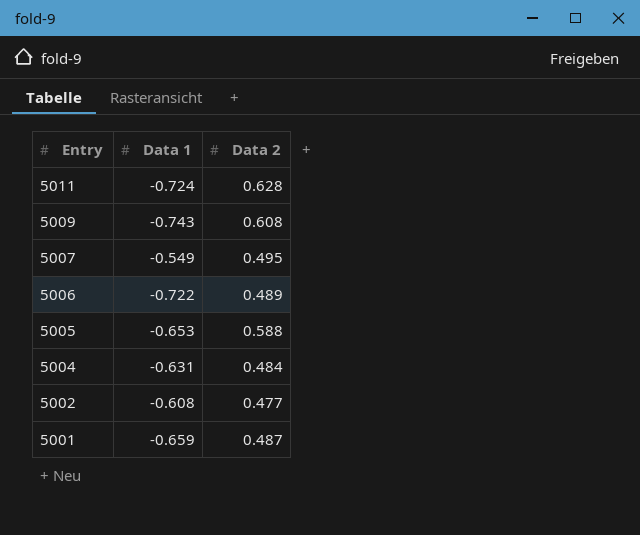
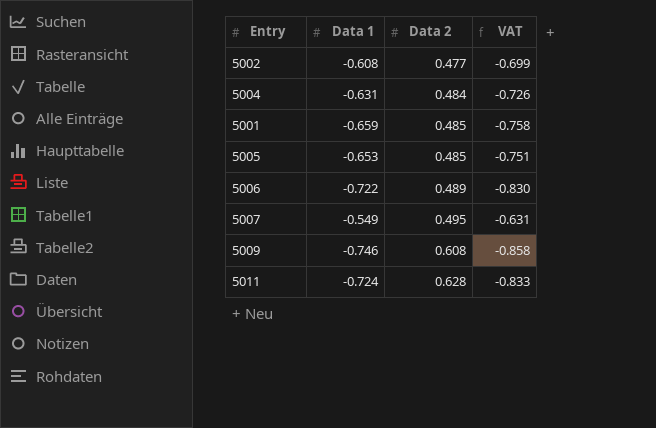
row order: Entry descending -> Data 2 ascending
column VAT | formula: none -> [Data 1] * 1.15
5001 | Data 2: 0.487 -> 0.485
5005 | Data 2: 0.588 -> 0.485
5009 | Data 1: -0.743 -> -0.746

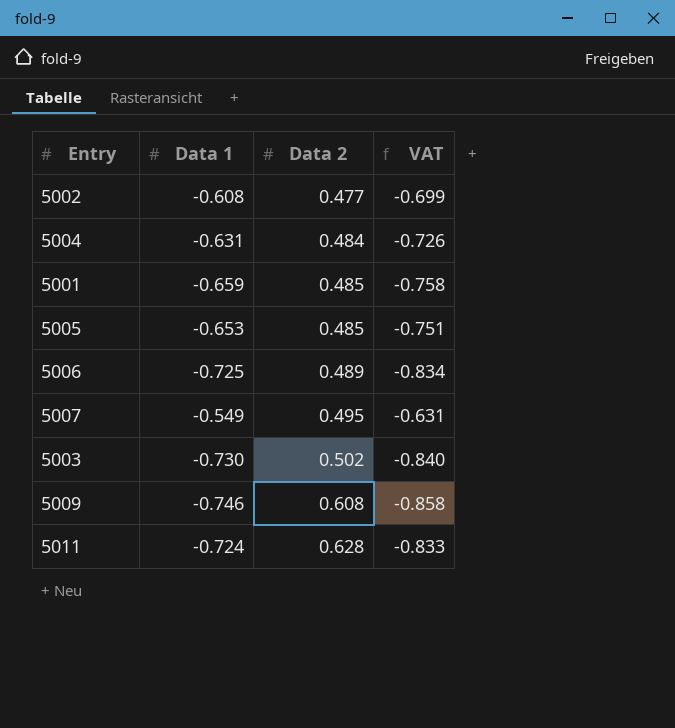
5006 | Data 1: -0.722 -> -0.725
5006 | VAT: -0.830 -> -0.834
row 5003: none -> -0.730 | 0.502 | -0.840

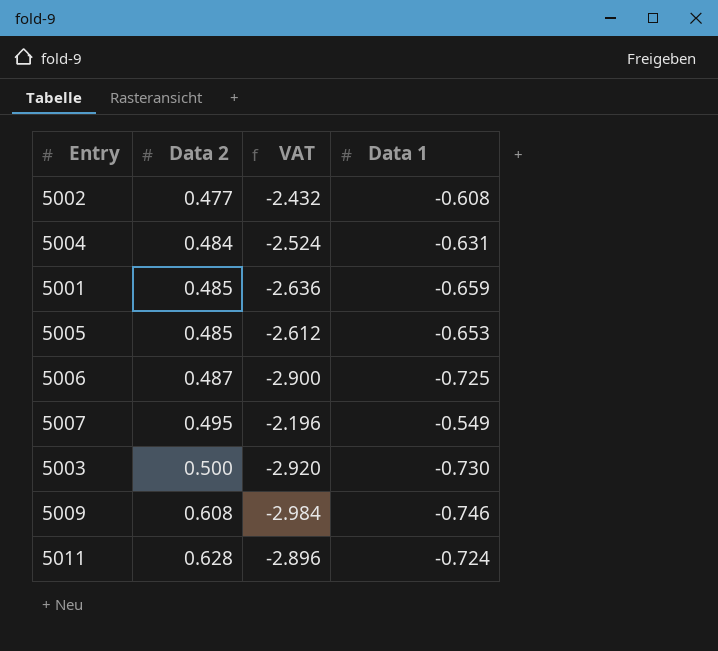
column VAT | formula: [Data 1] * 1.15 -> [Data 1] * 4
column Data 1 | position: 2 -> 4
5006 | Data 2: 0.489 -> 0.487
5003 | Data 2: 0.502 -> 0.500

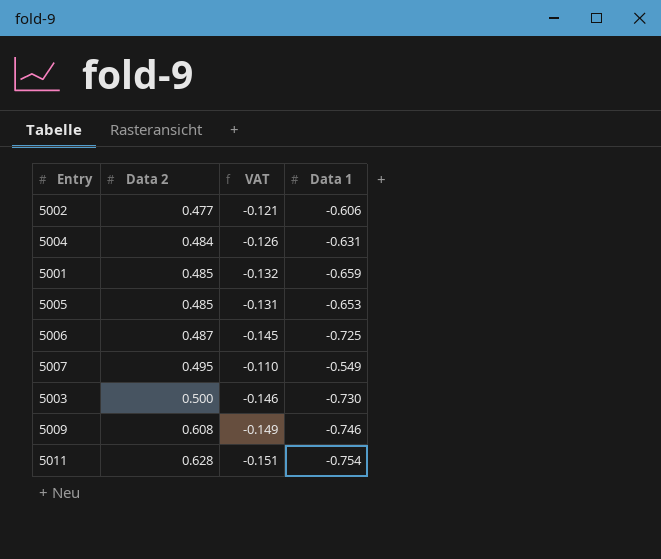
column VAT | formula: [Data 1] * 4 -> [Data 1] * 0.2
5002 | Data 1: -0.608 -> -0.606
5011 | Data 1: -0.724 -> -0.754

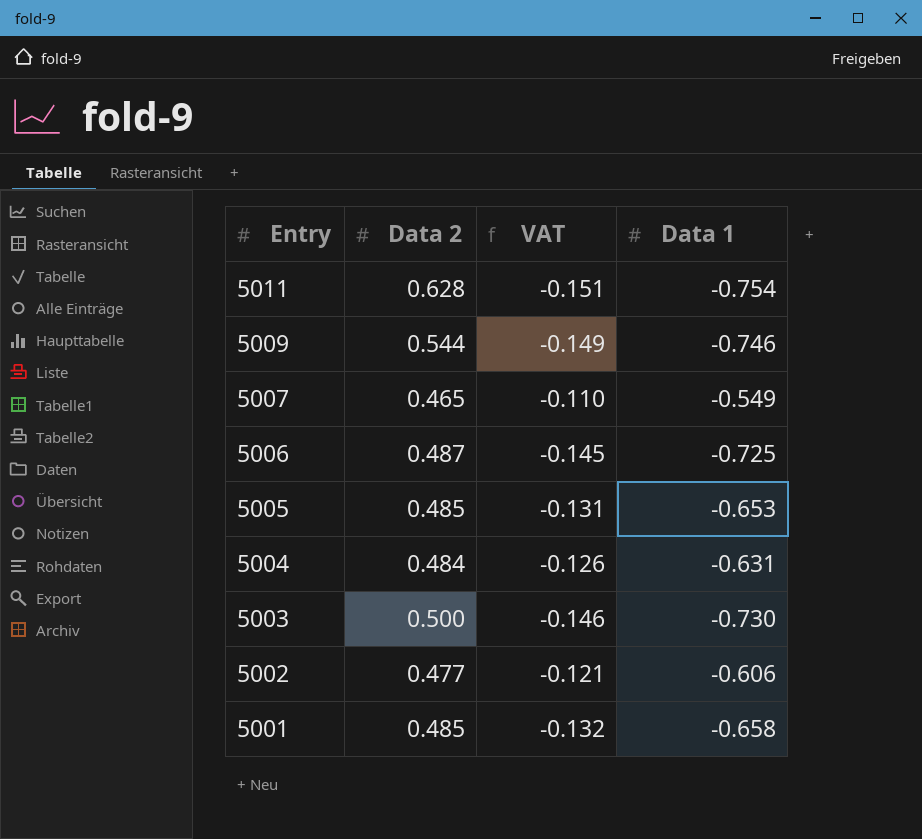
row order: Data 2 ascending -> Entry descending
5009 | Data 2: 0.608 -> 0.544
5007 | Data 2: 0.495 -> 0.465
5001 | Data 1: -0.659 -> -0.658

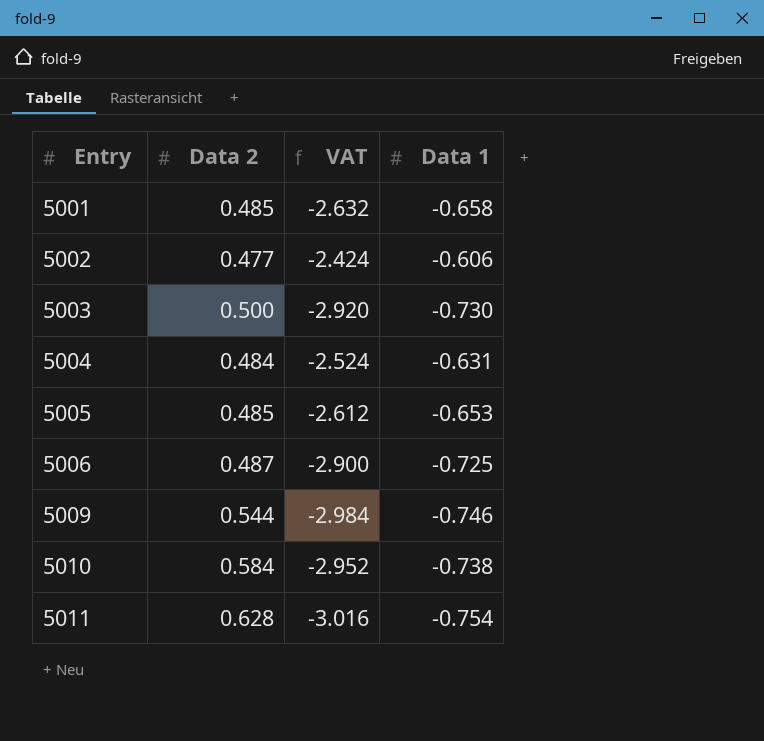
row order: Entry descending -> Entry ascending
column VAT | formula: [Data 1] * 0.2 -> [Data 1] * 4
row 5007: 0.465 | -0.110 | -0.549 -> none
row 5010: none -> 0.584 | -2.952 | -0.738

